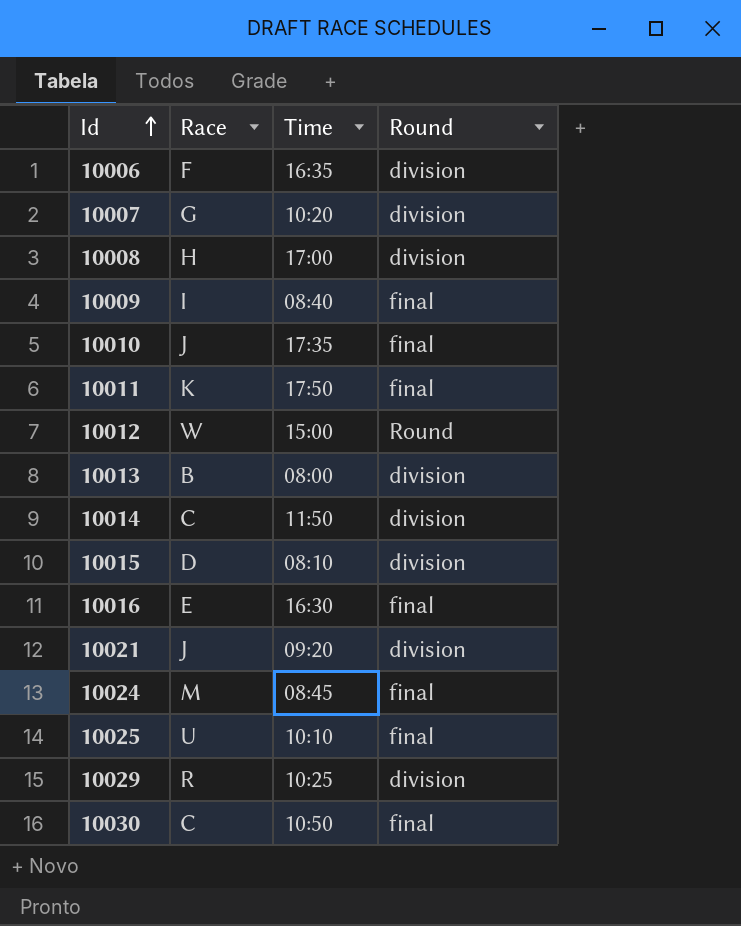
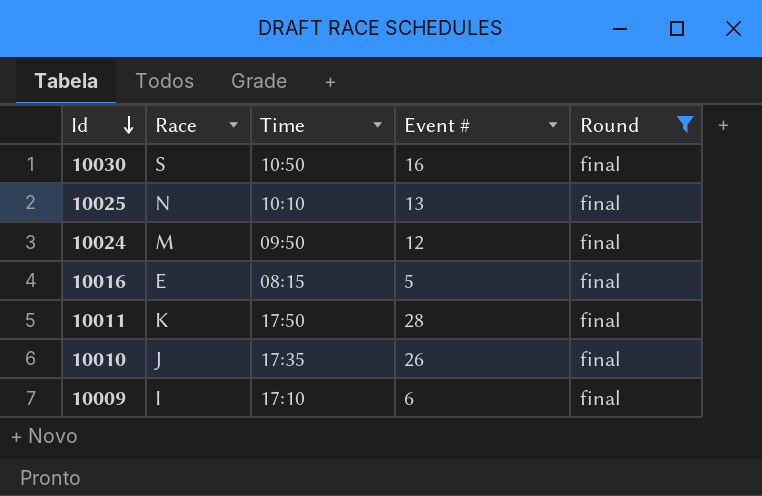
filter: none -> Round = final
row order: Id ascending -> Id descending
column Event # | position: none -> 4
10030 | Race: C -> S
10025 | Race: U -> N
10024 | Time: 08:45 -> 09:50
10016 | Time: 16:30 -> 08:15
10009 | Time: 08:40 -> 17:10

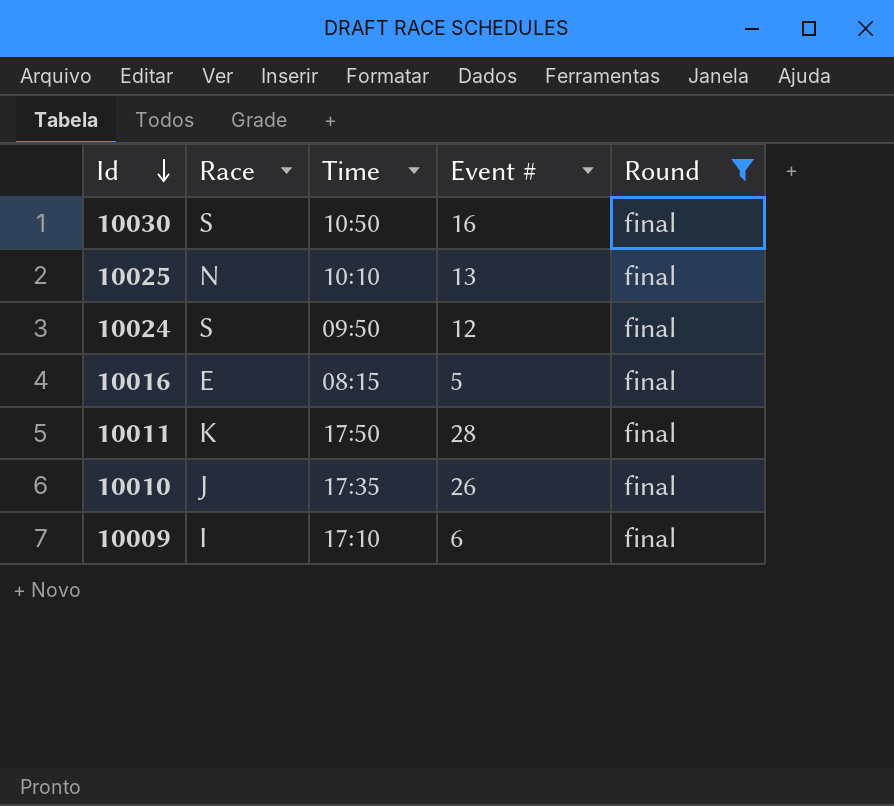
10024 | Race: M -> S

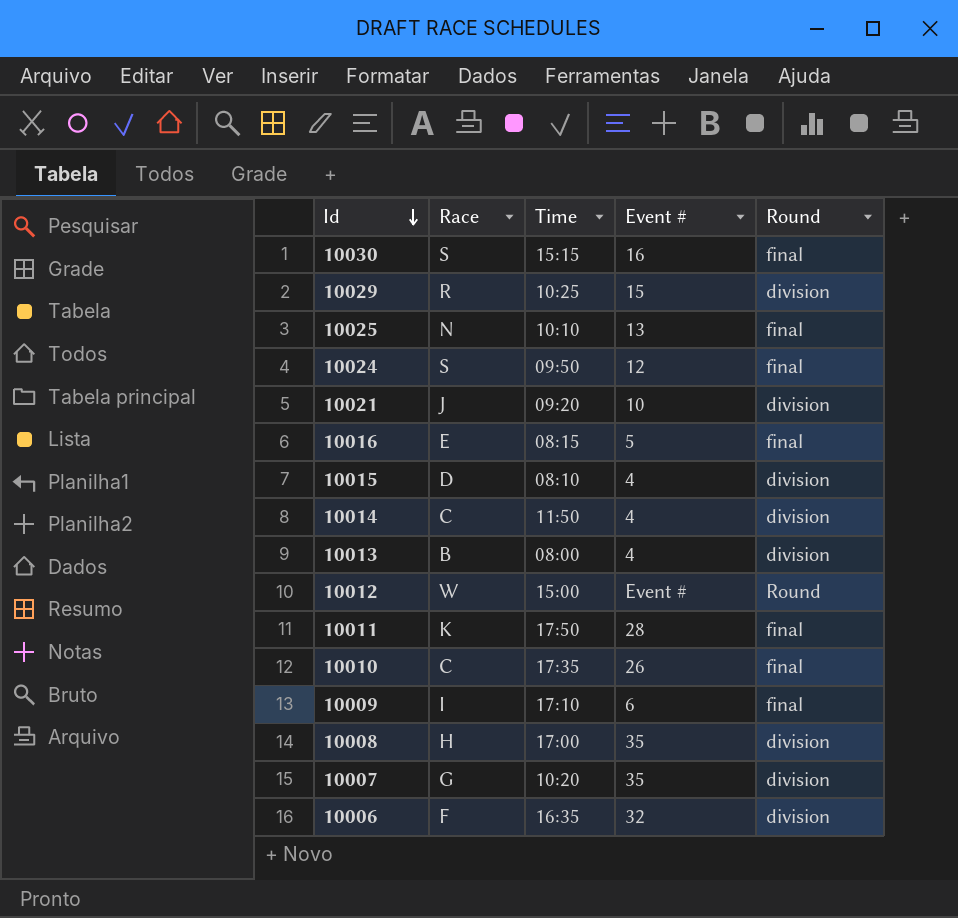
filter: Round = final -> none
10030 | Time: 10:50 -> 15:15
10010 | Race: J -> C

